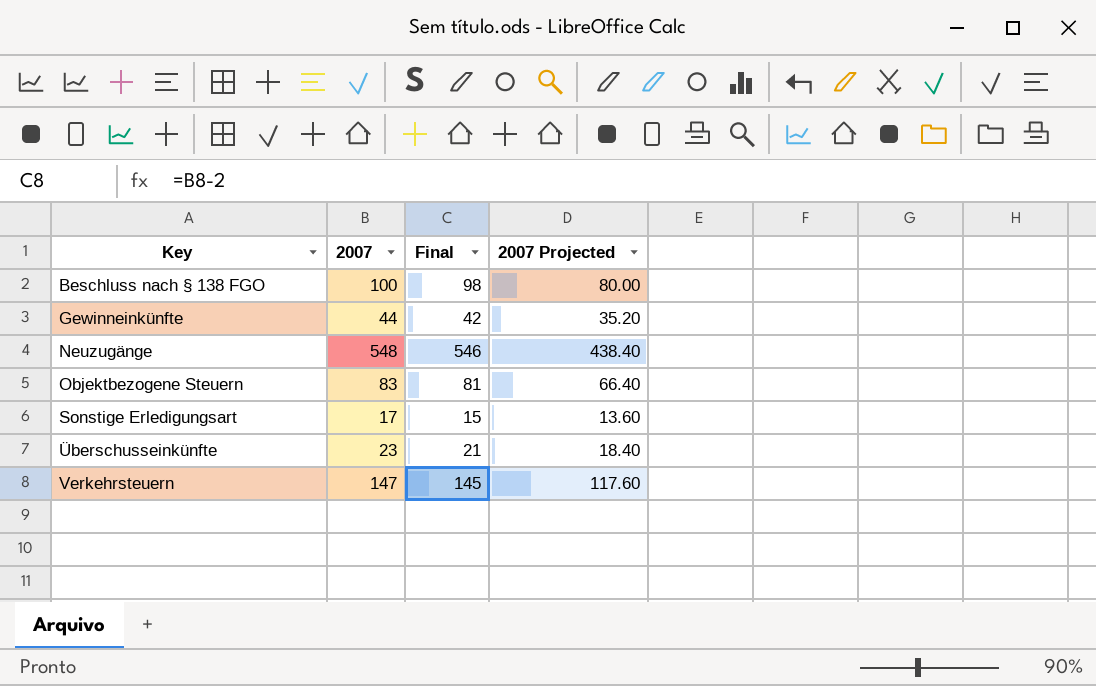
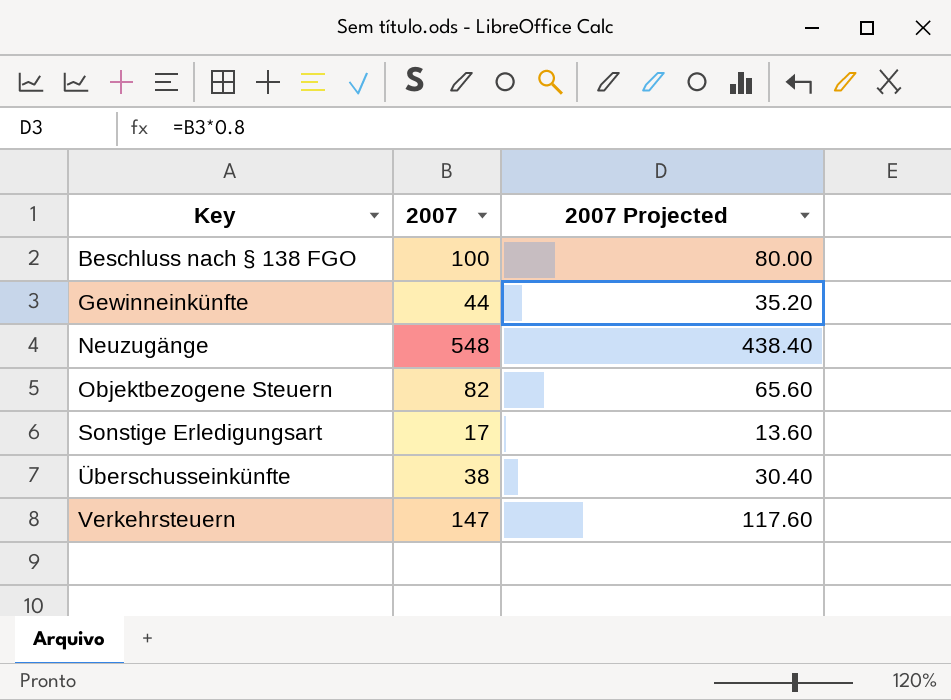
column Final | formula: [2007] - 2 -> none
Objektbezogene Steuern | 2007: 83 -> 82
Objektbezogene Steuern | 2007 Projected: 66.40 -> 65.60
Überschusseinkünfte | 2007: 23 -> 38
Überschusseinkünfte | 2007 Projected: 18.40 -> 30.40

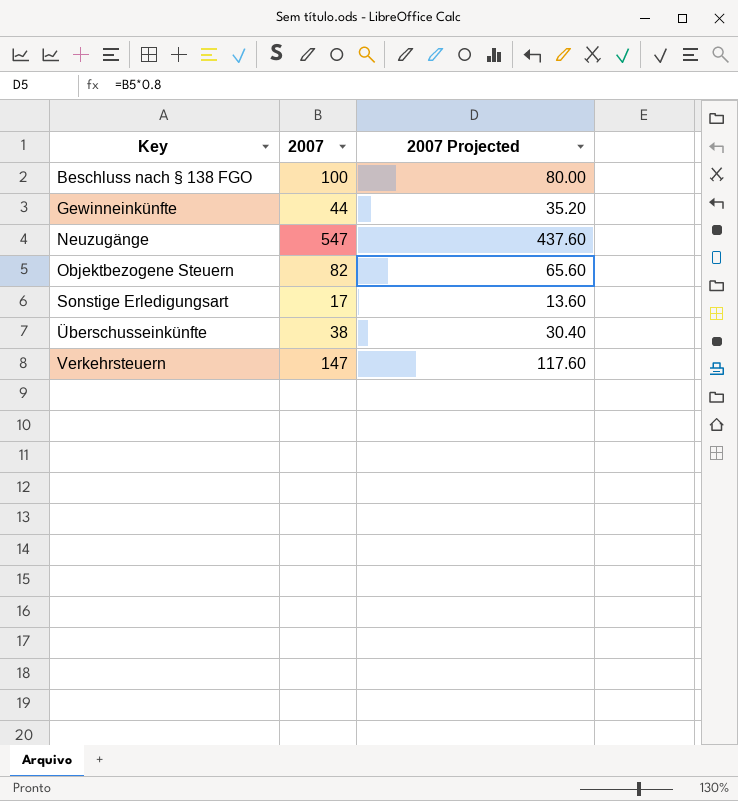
Neuzugänge | 2007: 548 -> 547
Neuzugänge | 2007 Projected: 438.40 -> 437.60

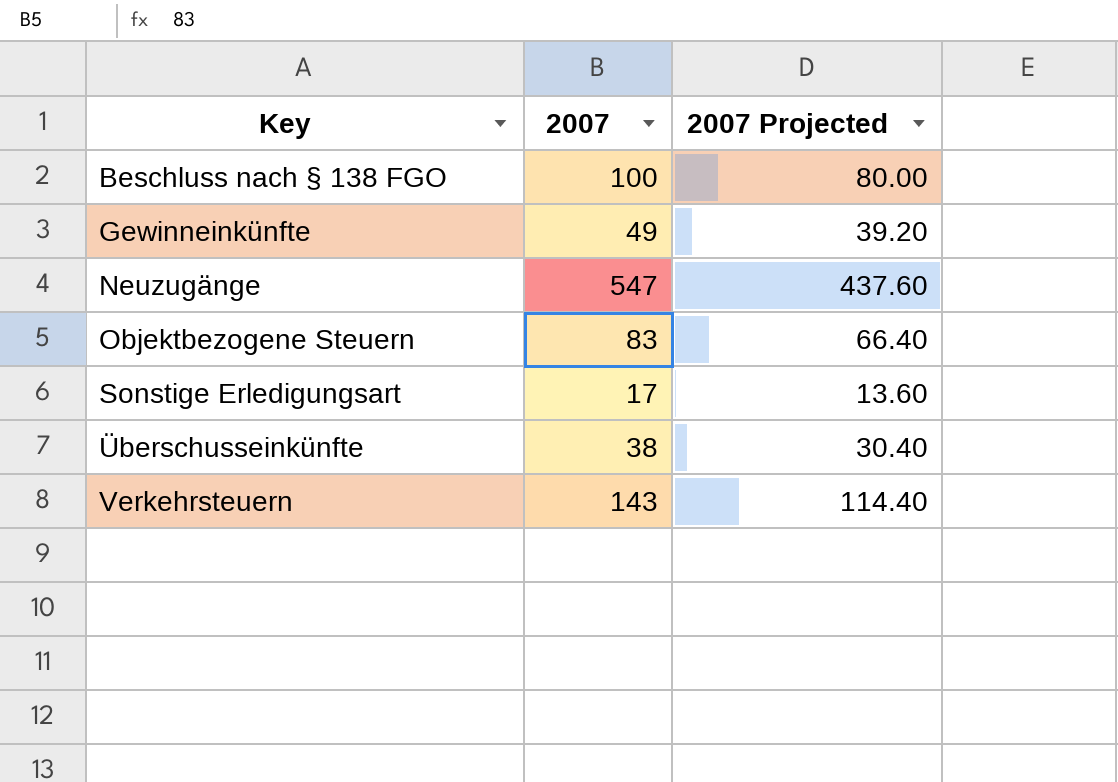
Gewinneinkünfte | 2007: 44 -> 49
Gewinneinkünfte | 2007 Projected: 35.20 -> 39.20
Objektbezogene Steuern | 2007: 82 -> 83
Objektbezogene Steuern | 2007 Projected: 65.60 -> 66.40
Verkehrsteuern | 2007: 147 -> 143
Verkehrsteuern | 2007 Projected: 117.60 -> 114.40

